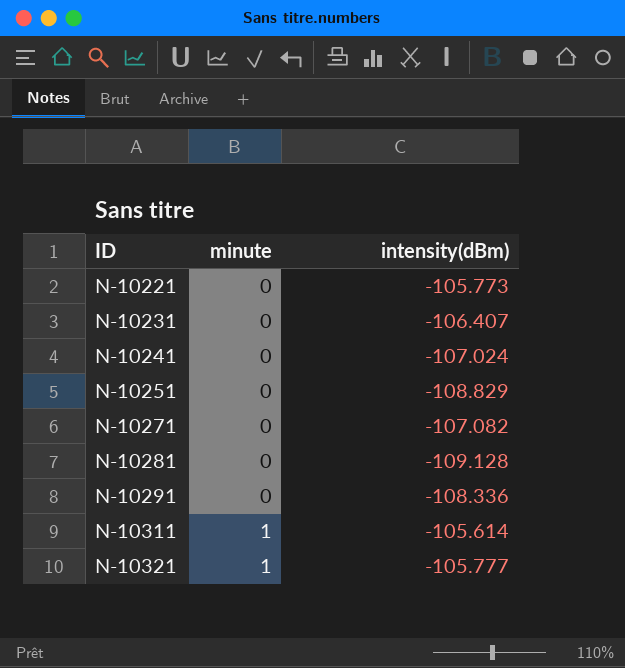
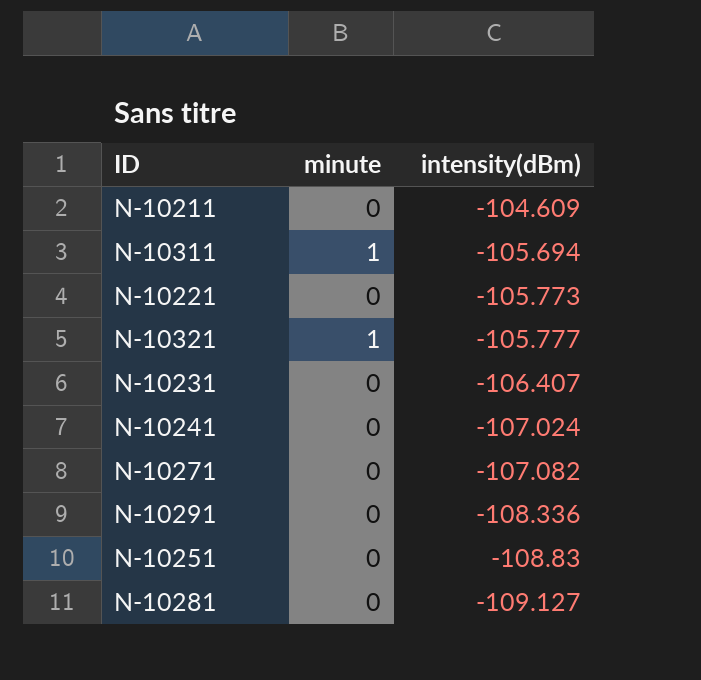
row order: ID ascending -> intensity(dBm) descending
row N-10211: none -> 0 | -104.609
N-10311 | intensity(dBm): -105.614 -> -105.694
N-10251 | intensity(dBm): -108.829 -> -108.83
N-10281 | intensity(dBm): -109.128 -> -109.127

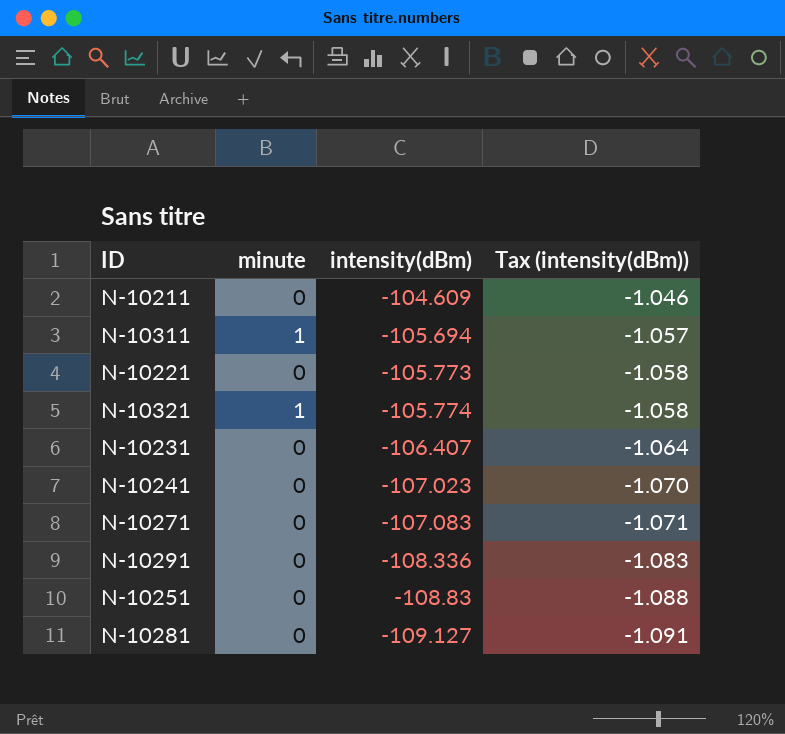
column Tax (intensity(dBm)) | formula: none -> [intensity(dBm)] * 0.01
N-10321 | intensity(dBm): -105.777 -> -105.774
N-10241 | intensity(dBm): -107.024 -> -107.023
N-10271 | intensity(dBm): -107.082 -> -107.083

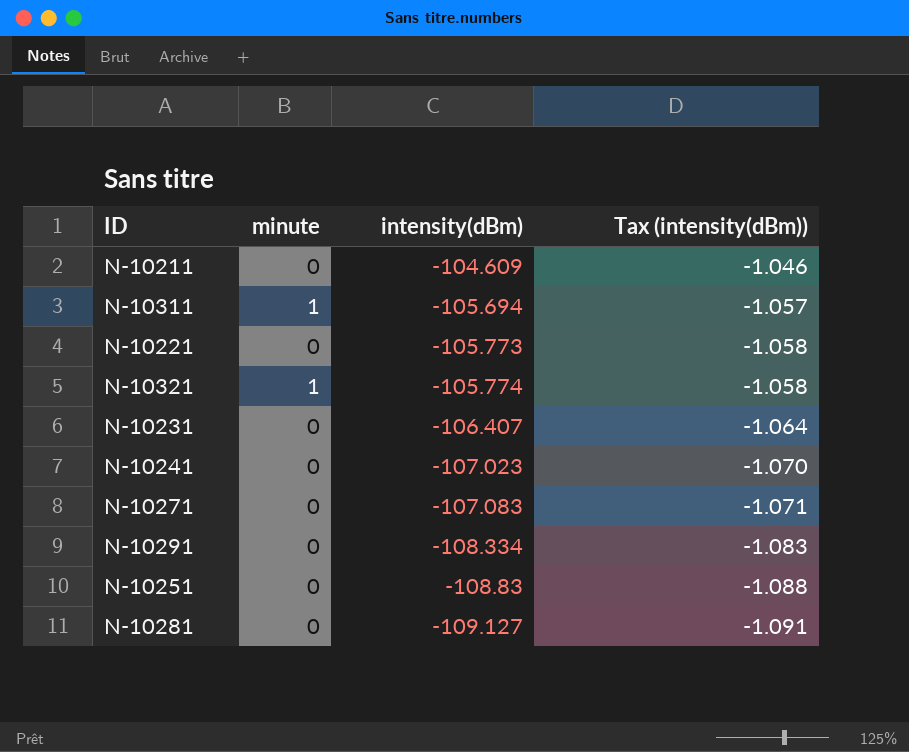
N-10291 | intensity(dBm): -108.336 -> -108.334

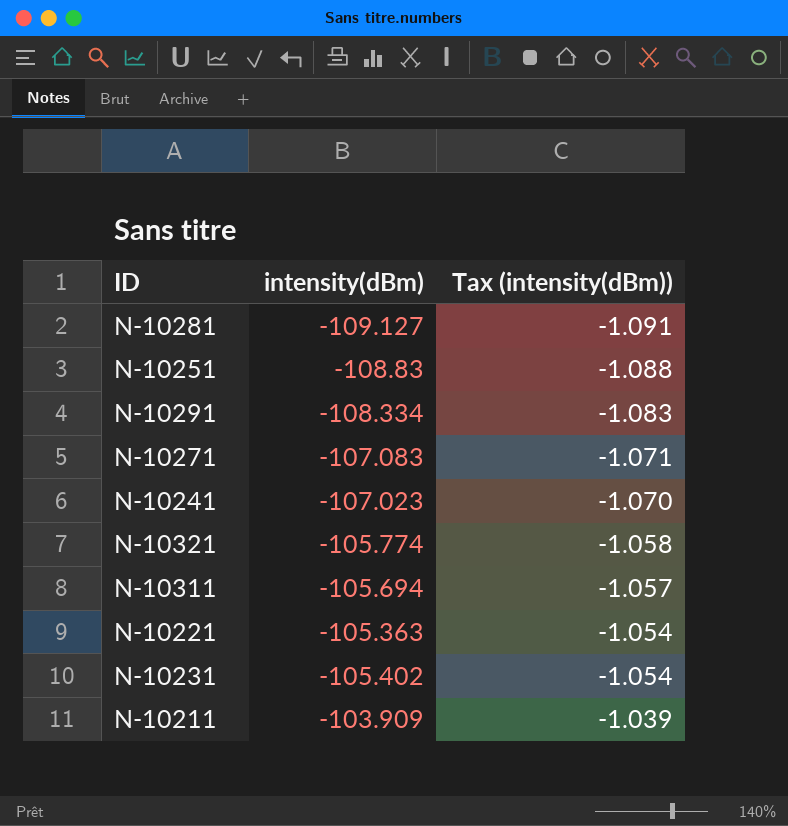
row order: intensity(dBm) descending -> Tax (intensity(dBm)) ascending
column minute | position: 2 -> none
N-10221 | intensity(dBm): -105.773 -> -105.363
N-10221 | Tax (intensity(dBm)): -1.058 -> -1.054
N-10231 | intensity(dBm): -106.407 -> -105.402
N-10231 | Tax (intensity(dBm)): -1.064 -> -1.054
N-10211 | intensity(dBm): -104.609 -> -103.909
N-10211 | Tax (intensity(dBm)): -1.046 -> -1.039

